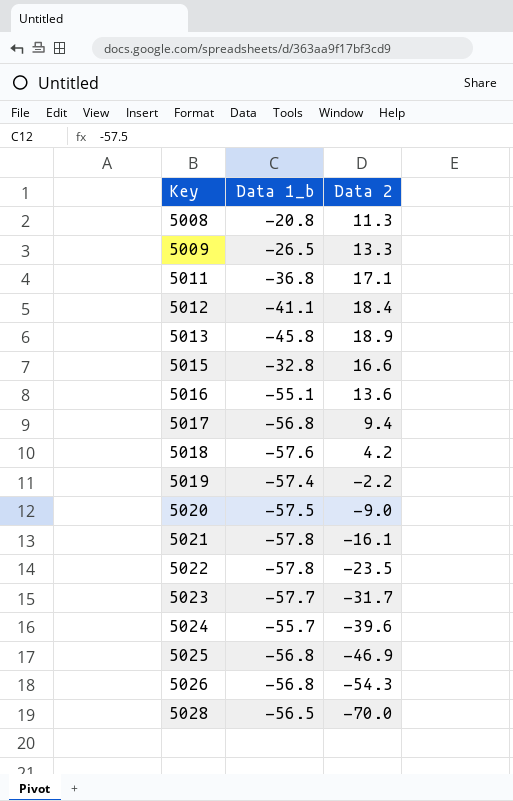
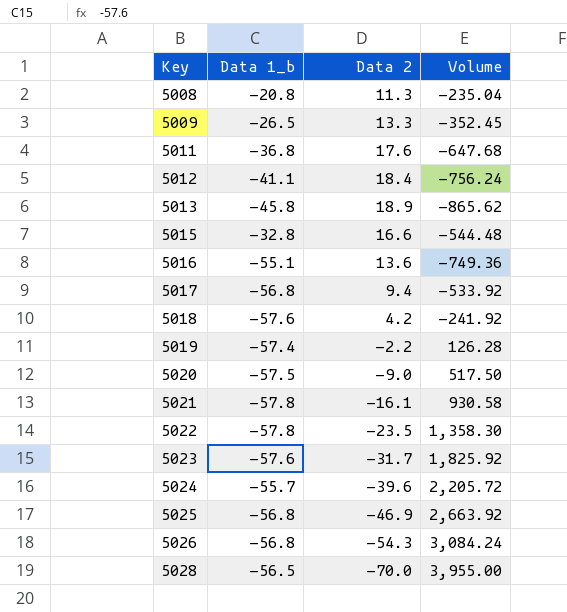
column Volume | formula: none -> [Data 1_b] * [Data 2]
5011 | Data 2: 17.1 -> 17.6
5023 | Data 1_b: -57.7 -> -57.6

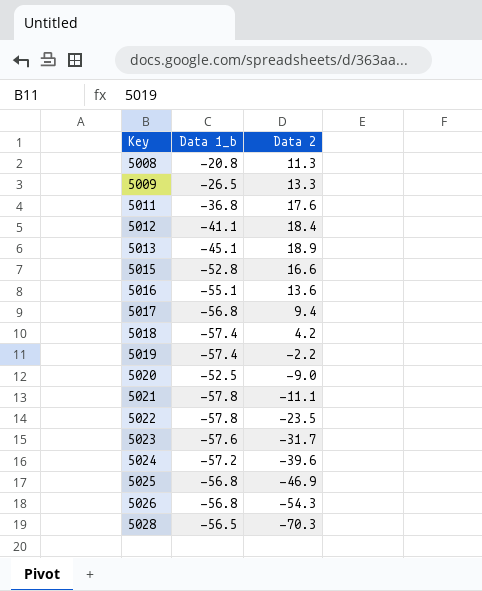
column Volume | formula: [Data 1_b] * [Data 2] -> none
5013 | Data 1_b: -45.8 -> -45.1
5015 | Data 1_b: -32.8 -> -52.8
5018 | Data 1_b: -57.6 -> -57.4
5020 | Data 1_b: -57.5 -> -52.5
5021 | Data 2: -16.1 -> -11.1
5024 | Data 1_b: -55.7 -> -57.2
5028 | Data 2: -70.0 -> -70.3

